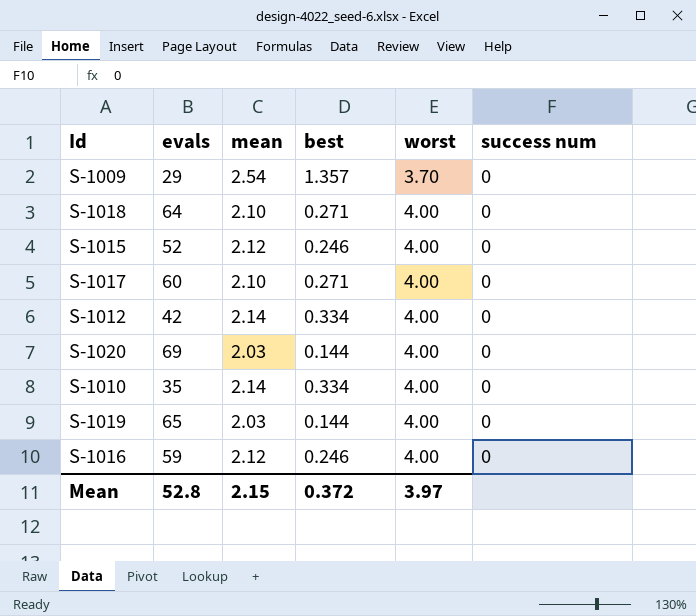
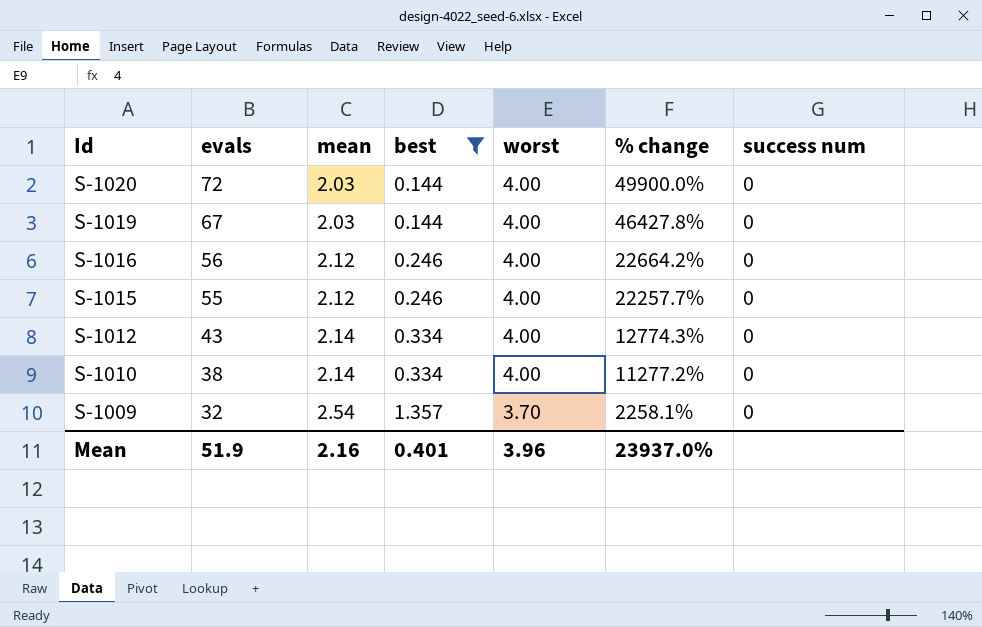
filter: none -> best != 0.271
row order: worst ascending -> Id descending
column % change | formula: none -> ([evals] - [best]) / [best]
S-1020 | evals: 69 -> 72
S-1019 | evals: 65 -> 67
S-1016 | evals: 59 -> 56
S-1015 | evals: 52 -> 55
S-1012 | evals: 42 -> 43
S-1010 | evals: 35 -> 38
S-1009 | evals: 29 -> 32
Mean | evals: 52.8 -> 51.9
Mean | mean: 2.15 -> 2.16
Mean | best: 0.372 -> 0.401
Mean | worst: 3.97 -> 3.96

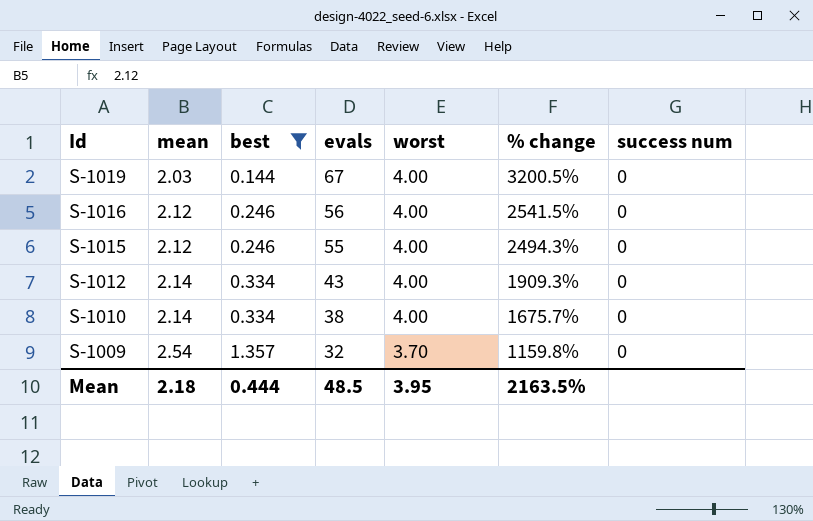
column evals | position: 2 -> 4
column % change | formula: ([evals] - [best]) / [best] -> ([evals] - [mean]) / [mean]
row S-1020: 72 | 2.03 | 0.144 | 4.00 | 49900.0% | 0 -> none
Mean | mean: 2.16 -> 2.18
Mean | best: 0.401 -> 0.444
Mean | evals: 51.9 -> 48.5
Mean | worst: 3.96 -> 3.95
Mean | % change: 23937.0% -> 2163.5%

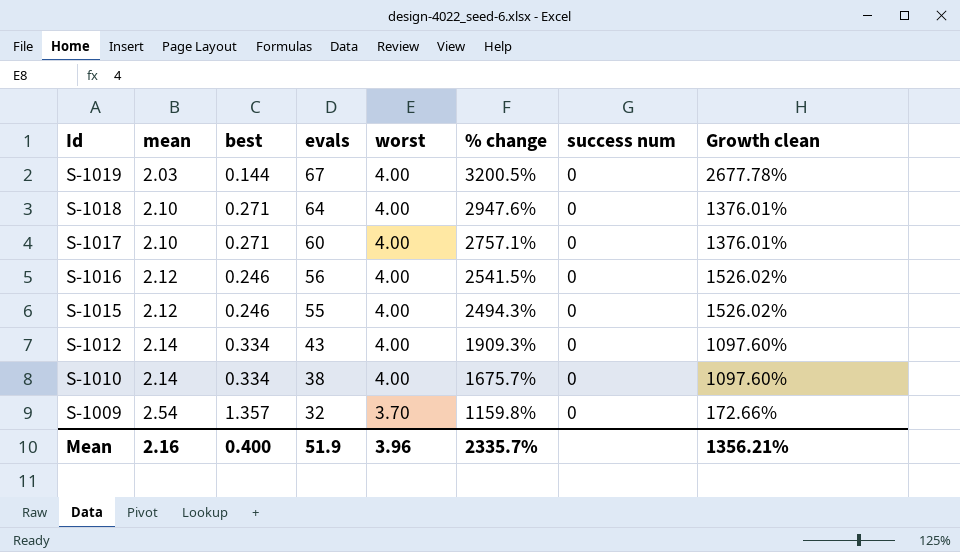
filter: best != 0.271 -> none
column Growth clean | formula: none -> ([worst] - [best]) / [best]
Mean | mean: 2.18 -> 2.16
Mean | best: 0.444 -> 0.400
Mean | evals: 48.5 -> 51.9
Mean | worst: 3.95 -> 3.96
Mean | % change: 2163.5% -> 2335.7%

